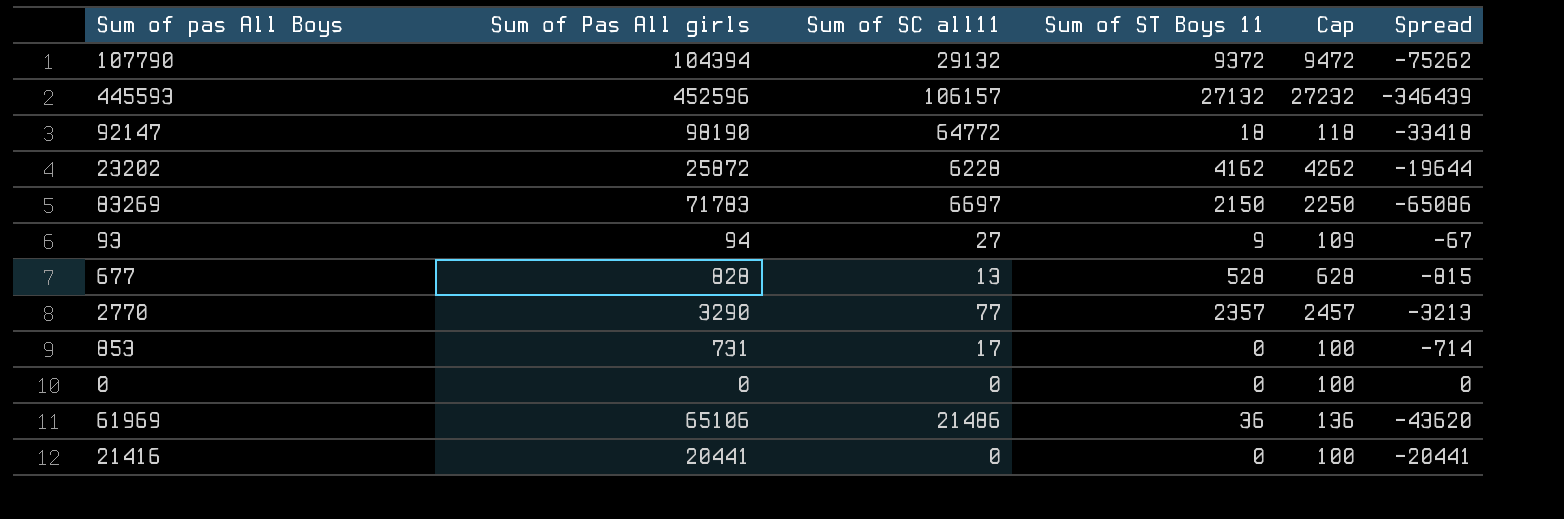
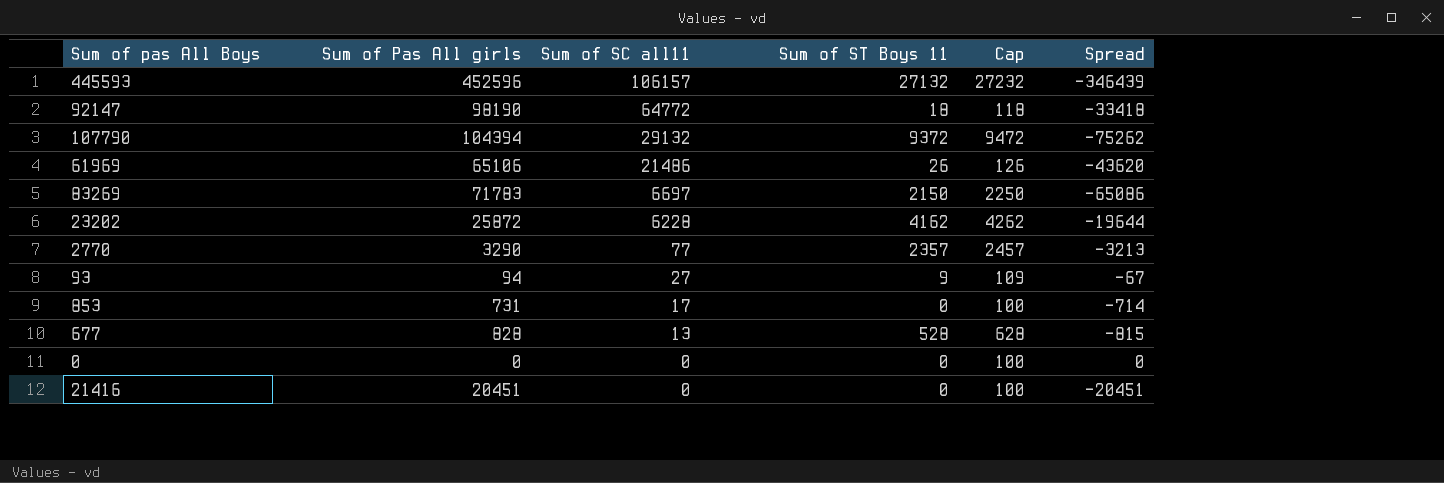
row order: none -> Sum of SC all11 descending
61969 | Sum of ST Boys 11: 36 -> 26
61969 | Cap: 136 -> 126
21416 | Sum of Pas All girls: 20441 -> 20451
21416 | Spread: -20441 -> -20451

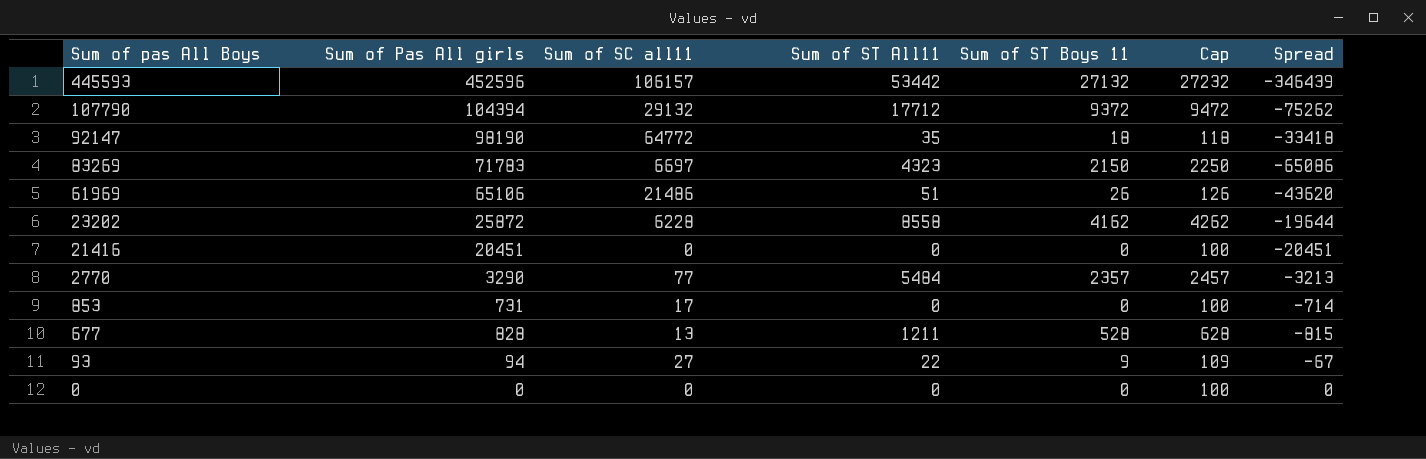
row order: Sum of SC all11 descending -> Sum of pas All Boys descending
column Sum of ST All11 | position: none -> 4

